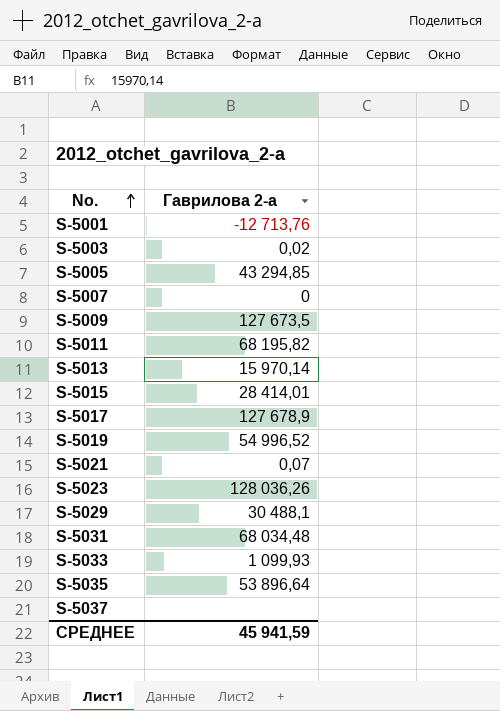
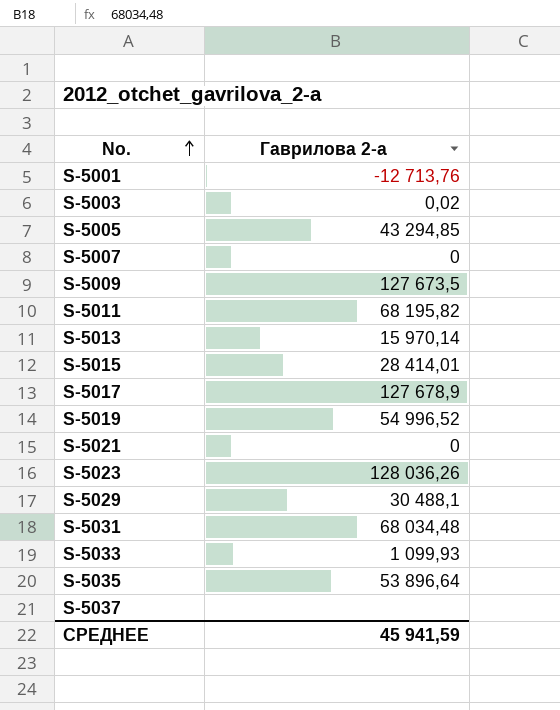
S-5021 | Гаврилова 2-а: 0,07 -> 0

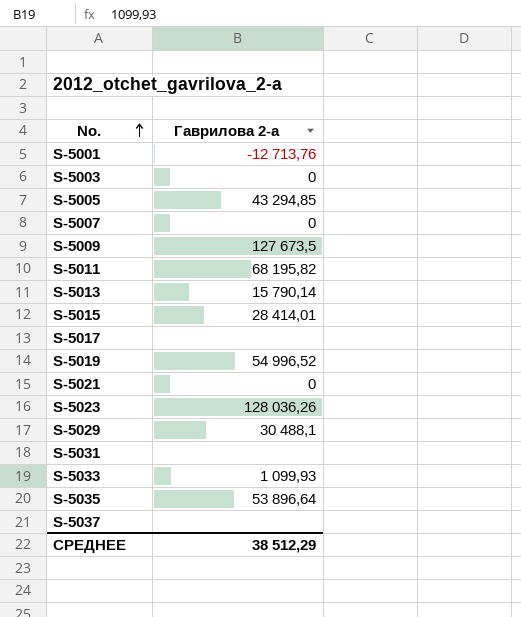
S-5003 | Гаврилова 2-а: 0,02 -> 0
S-5013 | Гаврилова 2-а: 15 970,14 -> 15 790,14
S-5017 | Гаврилова 2-а: 127 678,9 -> none
S-5031 | Гаврилова 2-а: 68 034,48 -> none
СРЕДНЕЕ | Гаврилова 2-а: 45 941,59 -> 38 512,29

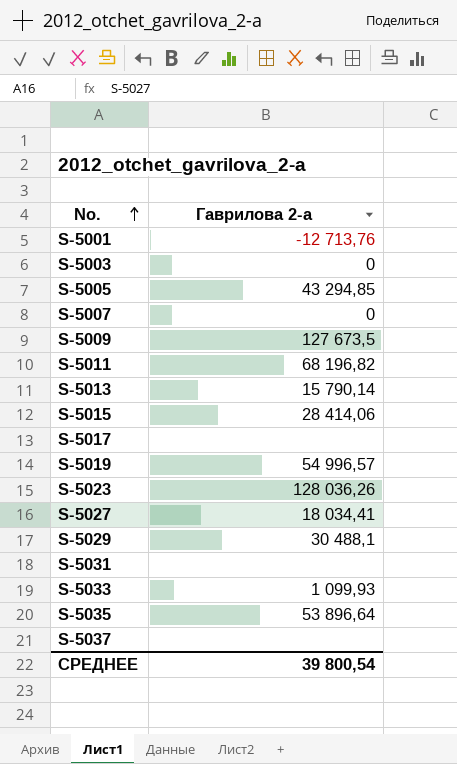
row S-5021: 0 -> none
S-5011 | Гаврилова 2-а: 68 195,82 -> 68 196,82
S-5015 | Гаврилова 2-а: 28 414,01 -> 28 414,06
S-5019 | Гаврилова 2-а: 54 996,52 -> 54 996,57
row S-5027: none -> 18 034,41
СРЕДНЕЕ | Гаврилова 2-а: 38 512,29 -> 39 800,54

